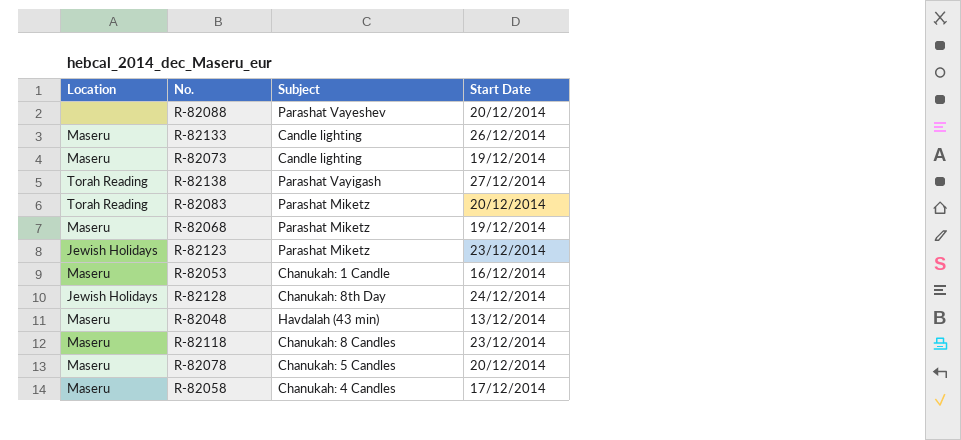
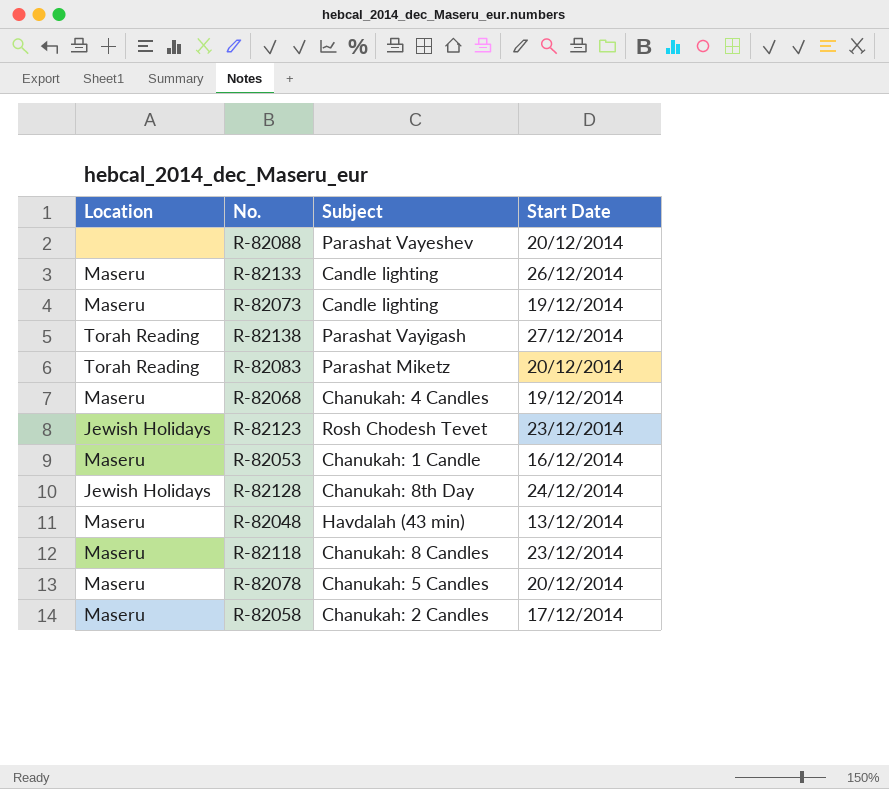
R-82068 | Subject: Parashat Miketz -> Chanukah: 4 Candles
R-82123 | Subject: Parashat Miketz -> Rosh Chodesh Tevet
R-82058 | Subject: Chanukah: 4 Candles -> Chanukah: 2 Candles

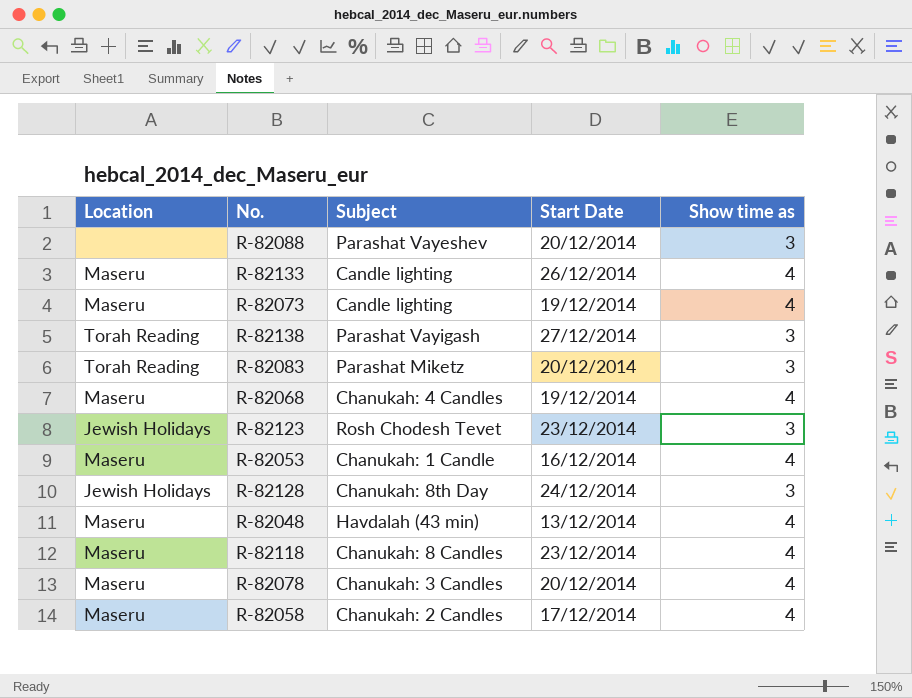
column Show time as | position: none -> 5
R-82078 | Subject: Chanukah: 5 Candles -> Chanukah: 3 Candles

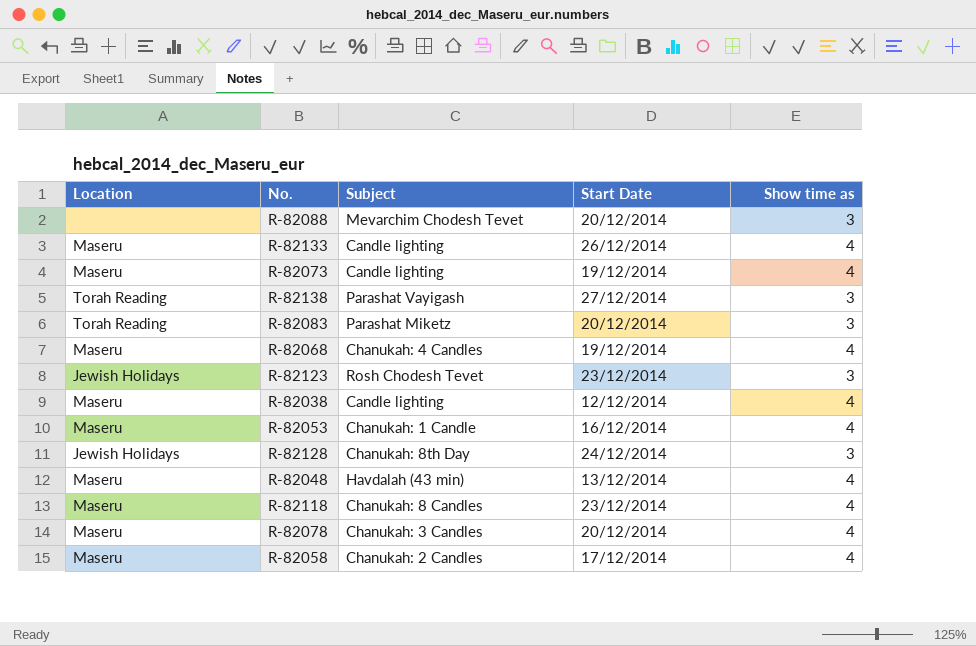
R-82088 | Subject: Parashat Vayeshev -> Mevarchim Chodesh Tevet
row R-82038: none -> Maseru | Candle lighting | 12/12/2014 | 4

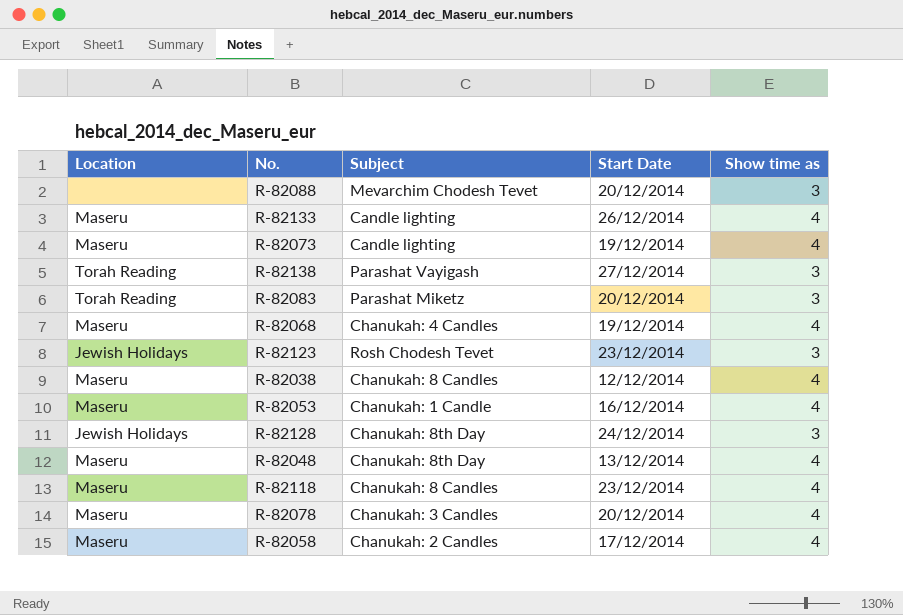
R-82038 | Subject: Candle lighting -> Chanukah: 8 Candles
R-82048 | Subject: Havdalah (43 min) -> Chanukah: 8th Day

